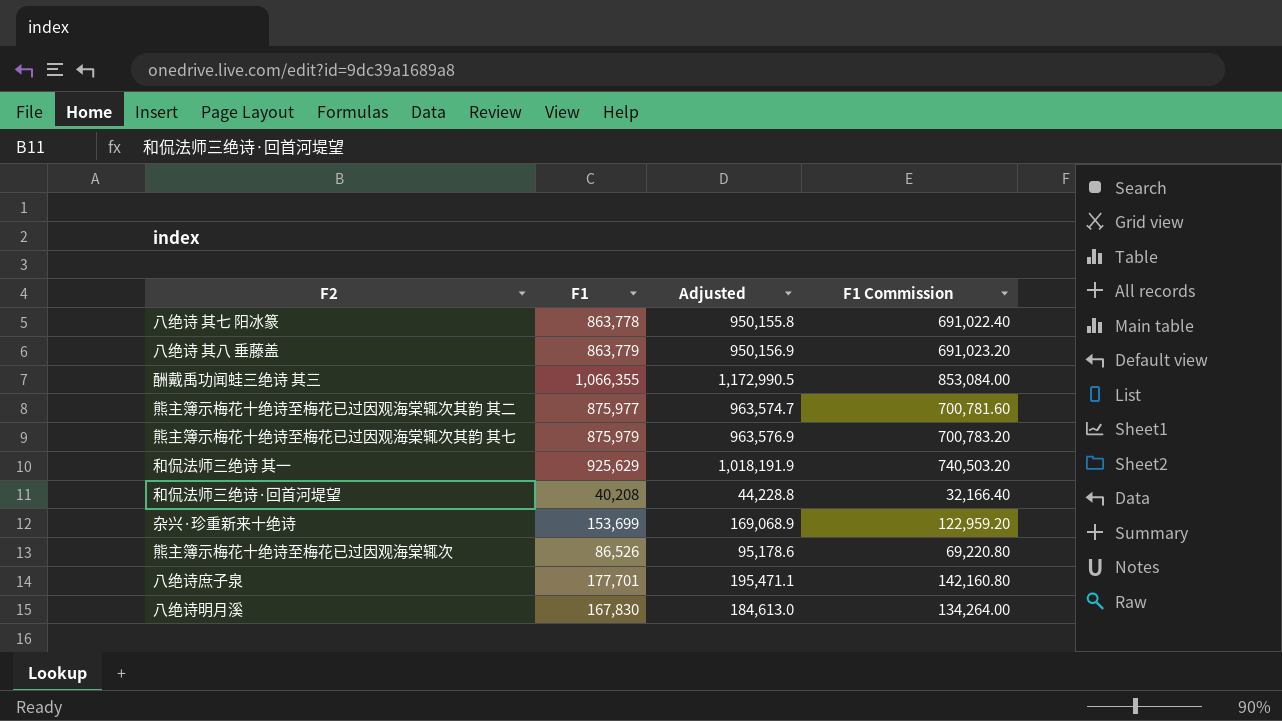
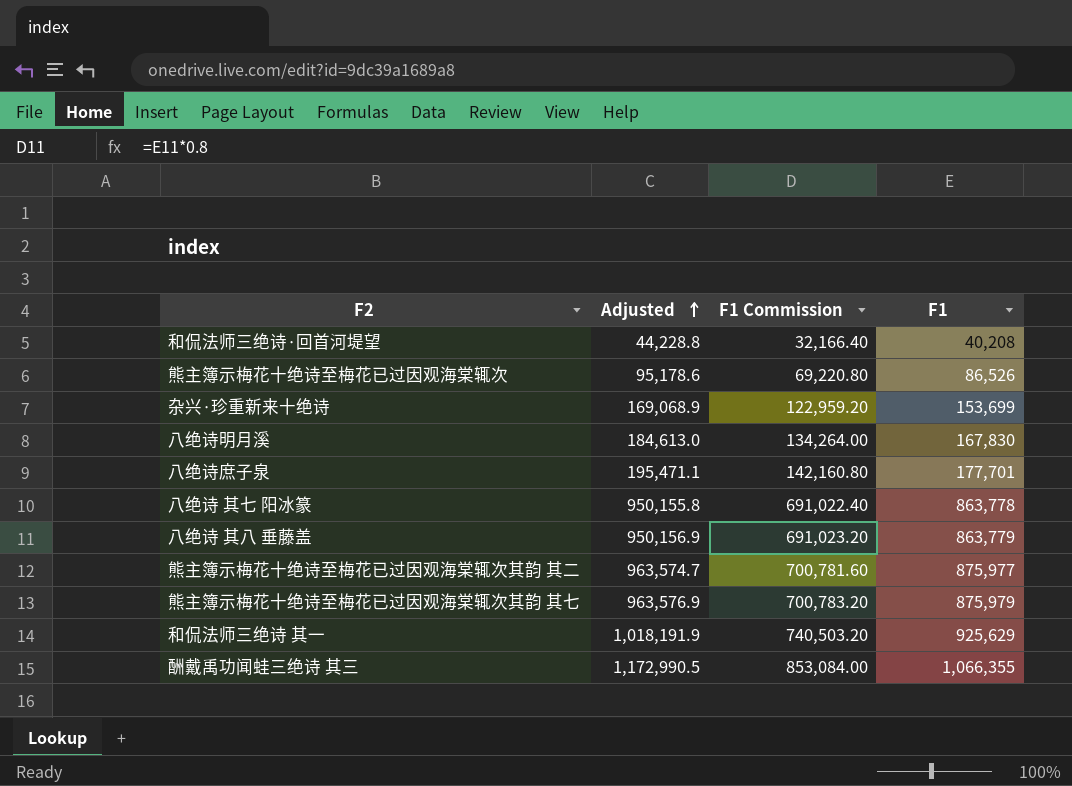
row order: none -> Adjusted ascending
column F1 | position: 2 -> 4

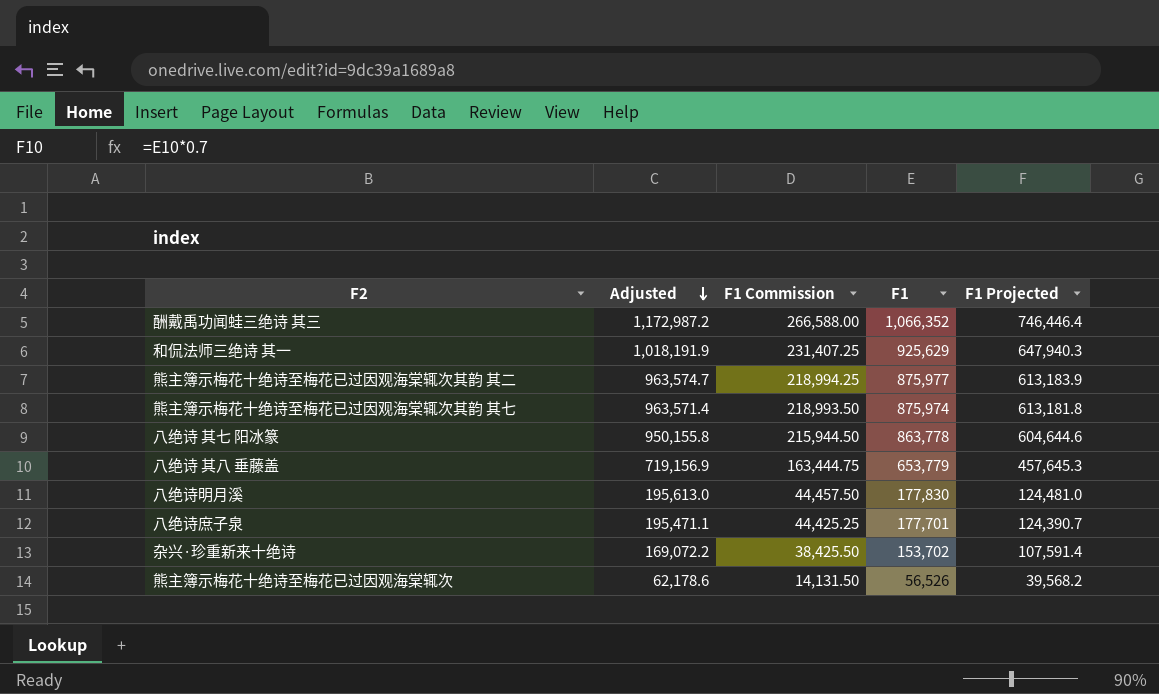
row order: Adjusted ascending -> Adjusted descending
column F1 Commission | formula: [F1] * 0.8 -> [F1] * 0.25
column F1 Projected | formula: none -> [F1] * 0.7
row 和侃法师三绝诗·回首河堤望: 44,228.8 | 32,166.40 | 40,208 -> none
酬戴禹功闻蛙三绝诗 其三 | Adjusted: 1,172,990.5 -> 1,172,987.2
酬戴禹功闻蛙三绝诗 其三 | F1: 1,066,355 -> 1,066,352
熊主簿示梅花十绝诗至梅花已过因观海棠辄次其韵 其七 | Adjusted: 963,576.9 -> 963,571.4
熊主簿示梅花十绝诗至梅花已过因观海棠辄次其韵 其七 | F1: 875,979 -> 875,974
八绝诗 其八 垂藤盖 | Adjusted: 950,156.9 -> 719,156.9
八绝诗 其八 垂藤盖 | F1: 863,779 -> 653,779
八绝诗明月溪 | Adjusted: 184,613.0 -> 195,613.0
八绝诗明月溪 | F1: 167,830 -> 177,830
杂兴·珍重新来十绝诗 | Adjusted: 169,068.9 -> 169,072.2
杂兴·珍重新来十绝诗 | F1: 153,699 -> 153,702
熊主簿示梅花十绝诗至梅花已过因观海棠辄次 | Adjusted: 95,178.6 -> 62,178.6
熊主簿示梅花十绝诗至梅花已过因观海棠辄次 | F1: 86,526 -> 56,526

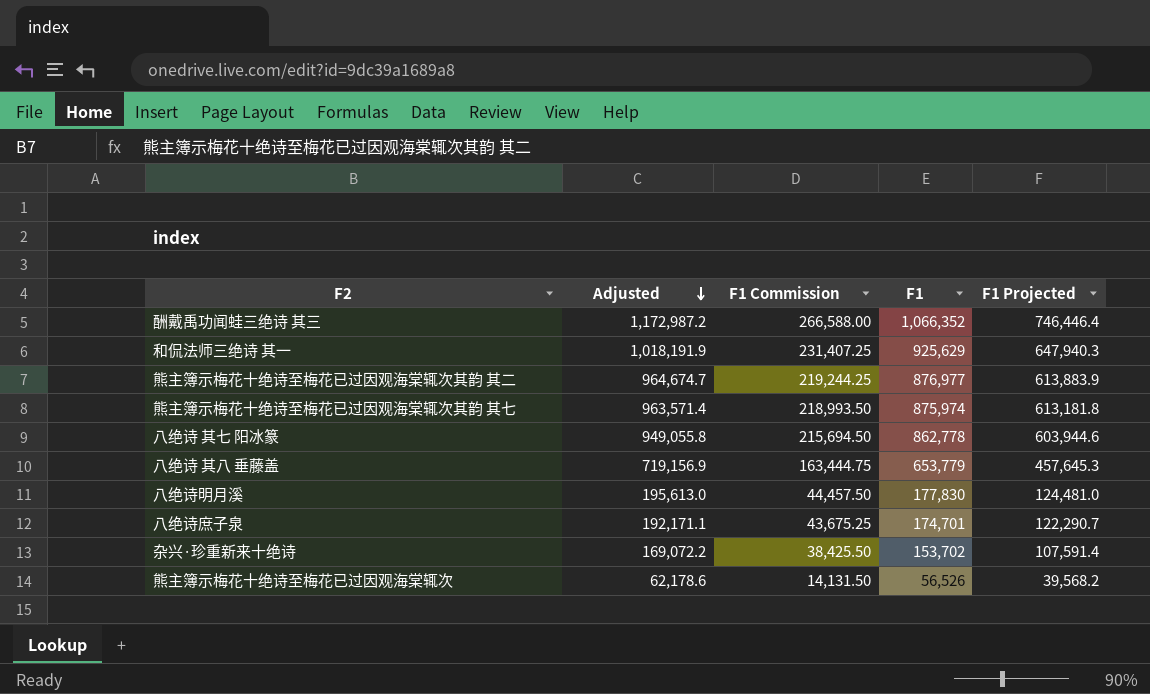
熊主簿示梅花十绝诗至梅花已过因观海棠辄次其韵 其二 | Adjusted: 963,574.7 -> 964,674.7
熊主簿示梅花十绝诗至梅花已过因观海棠辄次其韵 其二 | F1 Commission: 218,994.25 -> 219,244.25
熊主簿示梅花十绝诗至梅花已过因观海棠辄次其韵 其二 | F1: 875,977 -> 876,977
熊主簿示梅花十绝诗至梅花已过因观海棠辄次其韵 其二 | F1 Projected: 613,183.9 -> 613,883.9
八绝诗 其七 阳冰篆 | Adjusted: 950,155.8 -> 949,055.8
八绝诗 其七 阳冰篆 | F1 Commission: 215,944.50 -> 215,694.50
八绝诗 其七 阳冰篆 | F1: 863,778 -> 862,778
八绝诗 其七 阳冰篆 | F1 Projected: 604,644.6 -> 603,944.6
八绝诗庶子泉 | Adjusted: 195,471.1 -> 192,171.1
八绝诗庶子泉 | F1 Commission: 44,425.25 -> 43,675.25
八绝诗庶子泉 | F1: 177,701 -> 174,701
八绝诗庶子泉 | F1 Projected: 124,390.7 -> 122,290.7

